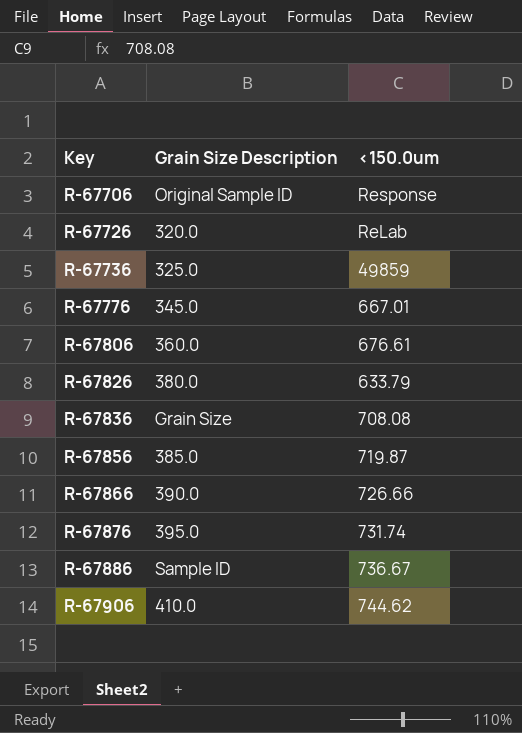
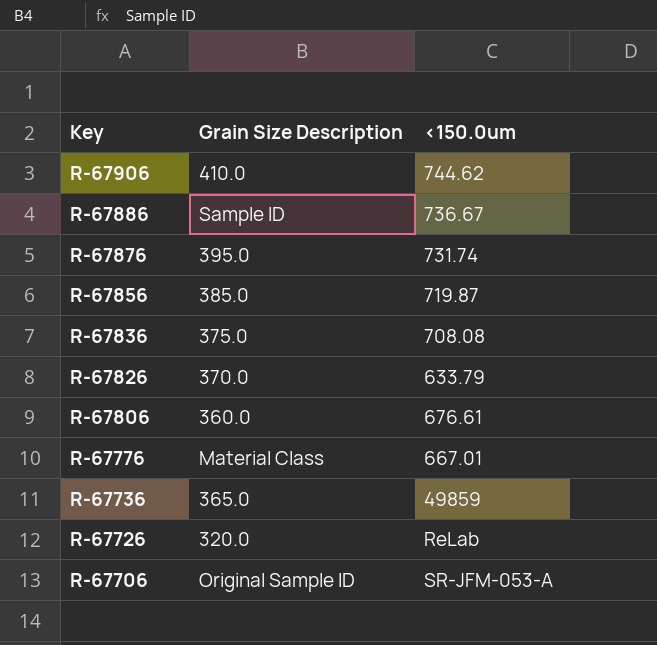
row order: Key ascending -> Key descending
row R-67866: 390.0 | 726.66 -> none
R-67836 | Grain Size Description: Grain Size -> 375.0
R-67826 | Grain Size Description: 380.0 -> 370.0
R-67776 | Grain Size Description: 345.0 -> Material Class
R-67736 | Grain Size Description: 325.0 -> 365.0
R-67706 | <150.0um: Response -> SR-JFM-053-A

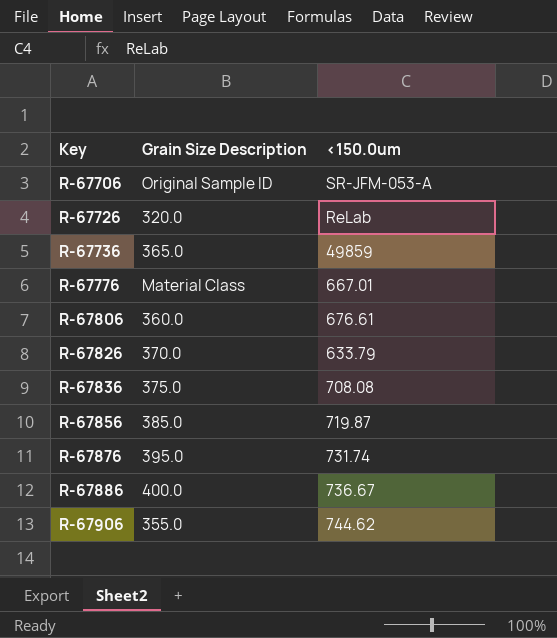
row order: Key descending -> Key ascending
R-67886 | Grain Size Description: Sample ID -> 400.0
R-67906 | Grain Size Description: 410.0 -> 355.0

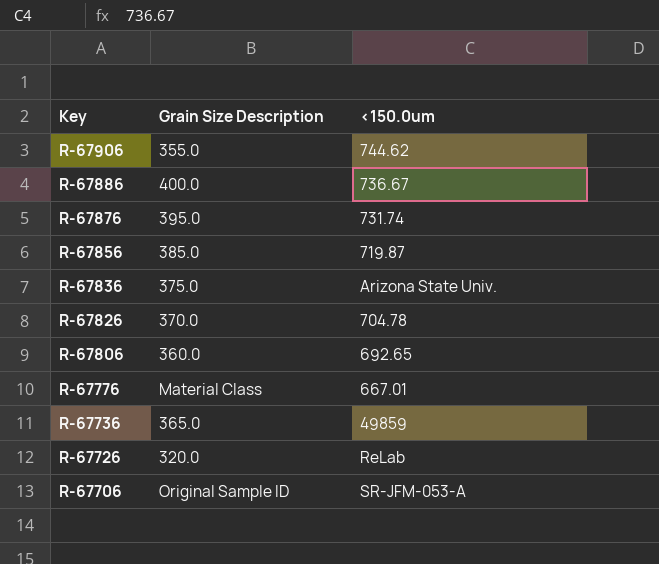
row order: Key ascending -> Key descending
R-67836 | <150.0um: 708.08 -> Arizona State Univ.
R-67826 | <150.0um: 633.79 -> 704.78
R-67806 | <150.0um: 676.61 -> 692.65

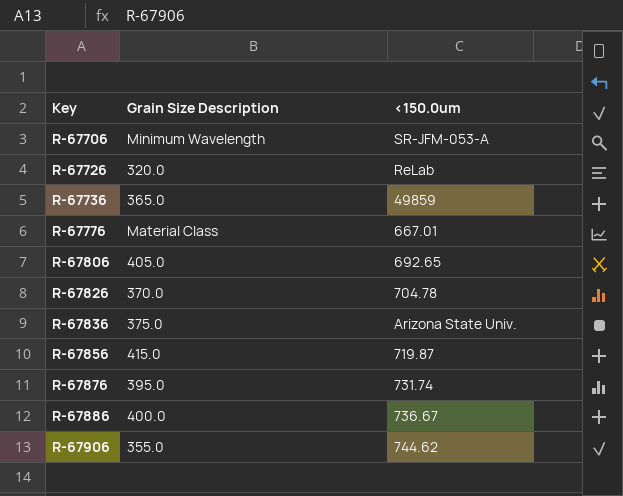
row order: Key descending -> Key ascending
R-67706 | Grain Size Description: Original Sample ID -> Minimum Wavelength
R-67806 | Grain Size Description: 360.0 -> 405.0
R-67856 | Grain Size Description: 385.0 -> 415.0

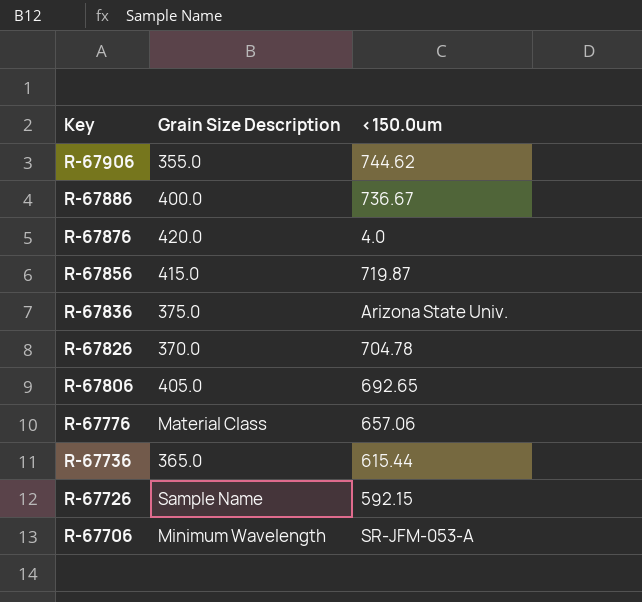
row order: Key ascending -> Key descending
R-67876 | Grain Size Description: 395.0 -> 420.0
R-67876 | <150.0um: 731.74 -> 4.0
R-67776 | <150.0um: 667.01 -> 657.06
R-67736 | <150.0um: 49859 -> 615.44
R-67726 | Grain Size Description: 320.0 -> Sample Name
R-67726 | <150.0um: ReLab -> 592.15

